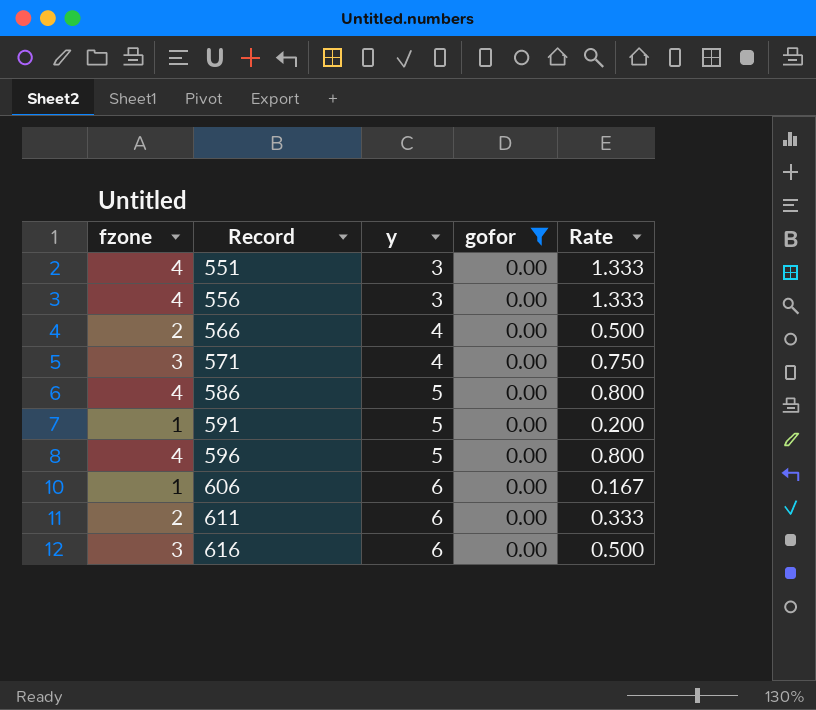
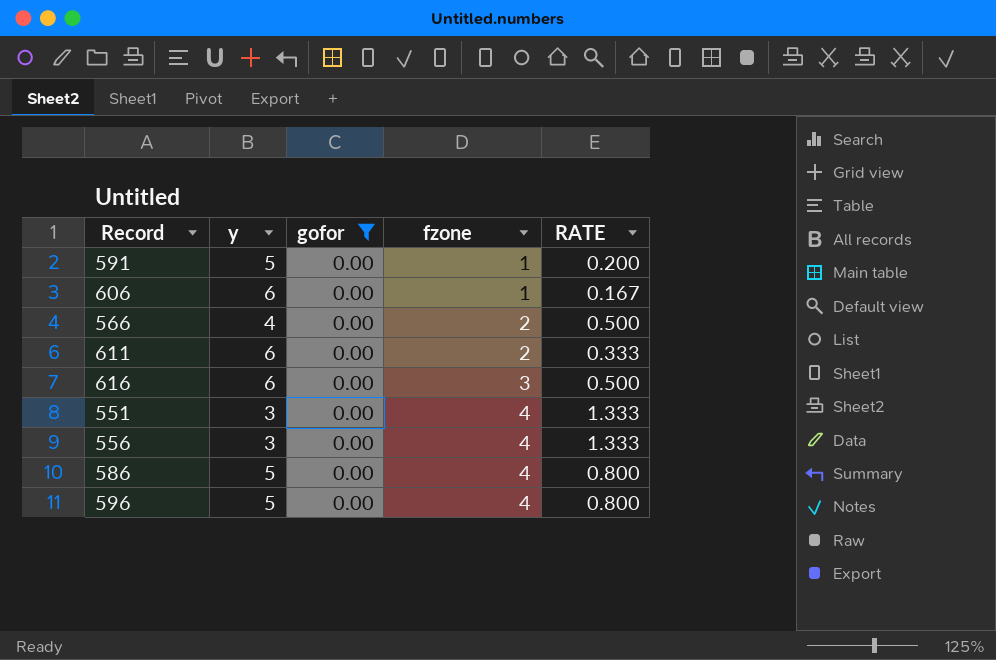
row order: Record ascending -> fzone ascending
column fzone | position: 1 -> 4
column name: Rate -> RATE
row 571: 3 | 4 | 0.00 | 0.750 -> none

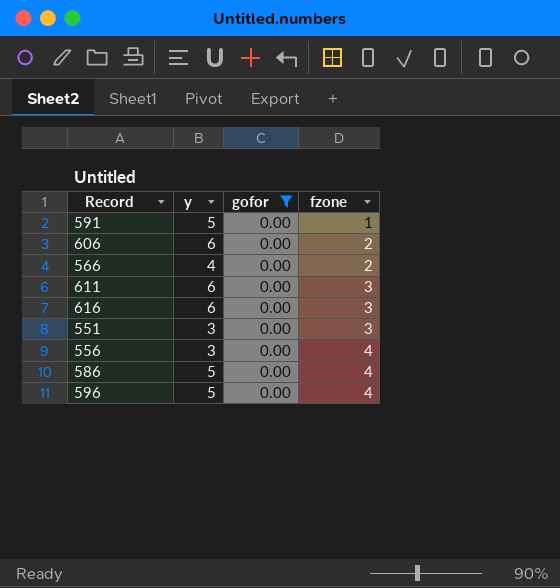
column RATE | formula: [fzone] / [y] -> none
606 | fzone: 1 -> 2
611 | fzone: 2 -> 3
551 | fzone: 4 -> 3

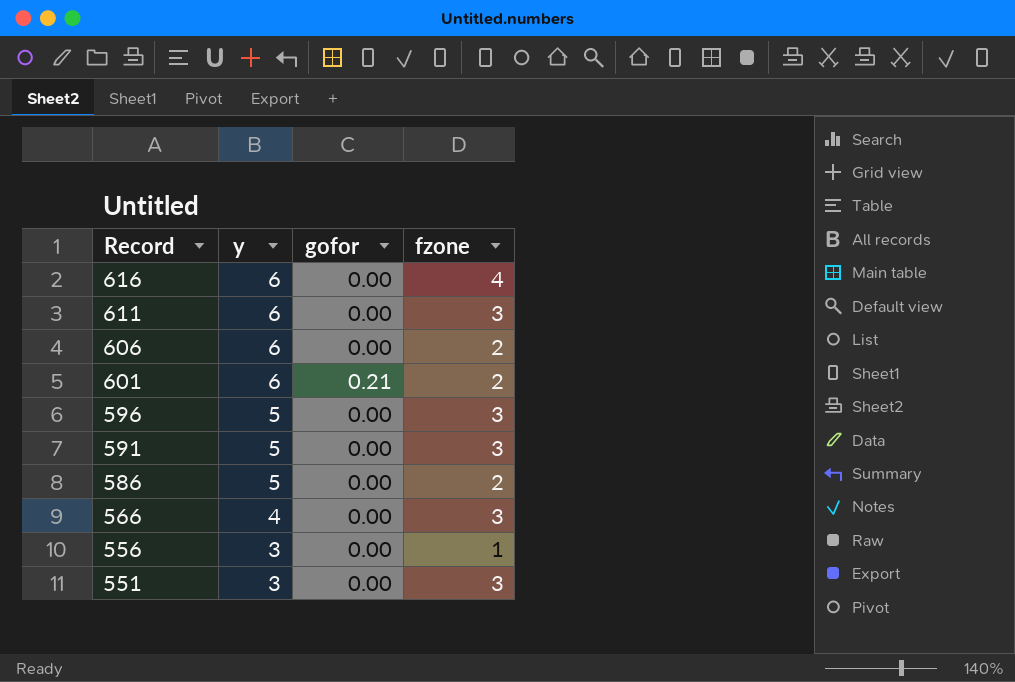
filter: gofor = 0.00 -> none
row order: fzone ascending -> Record descending
616 | fzone: 3 -> 4
596 | fzone: 4 -> 3
591 | fzone: 1 -> 3
586 | fzone: 4 -> 2
566 | fzone: 2 -> 3
556 | fzone: 4 -> 1

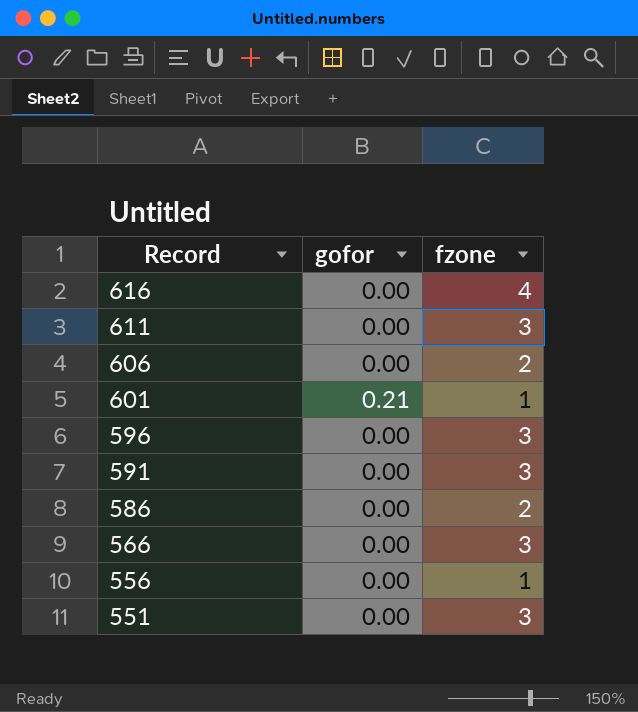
column y | position: 2 -> none
601 | fzone: 2 -> 1

